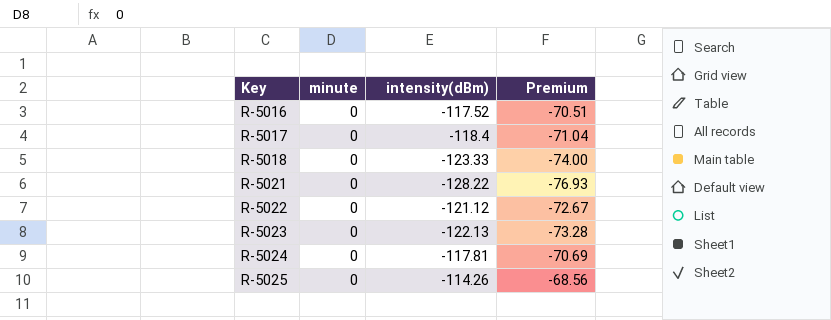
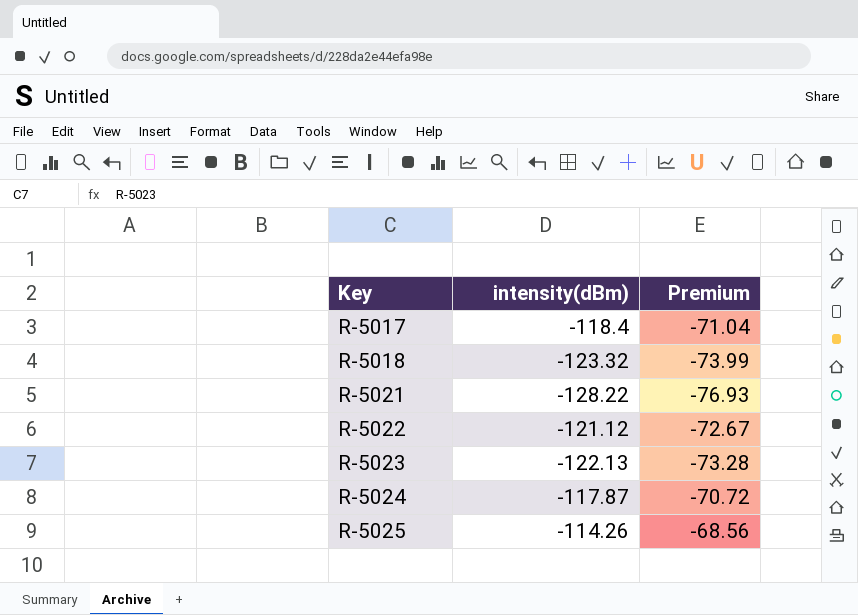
column minute | position: 2 -> none
row R-5016: 0 | -117.52 | -70.51 -> none
R-5018 | intensity(dBm): -123.33 -> -123.32
R-5018 | Premium: -74.00 -> -73.99
R-5024 | intensity(dBm): -117.81 -> -117.87
R-5024 | Premium: -70.69 -> -70.72

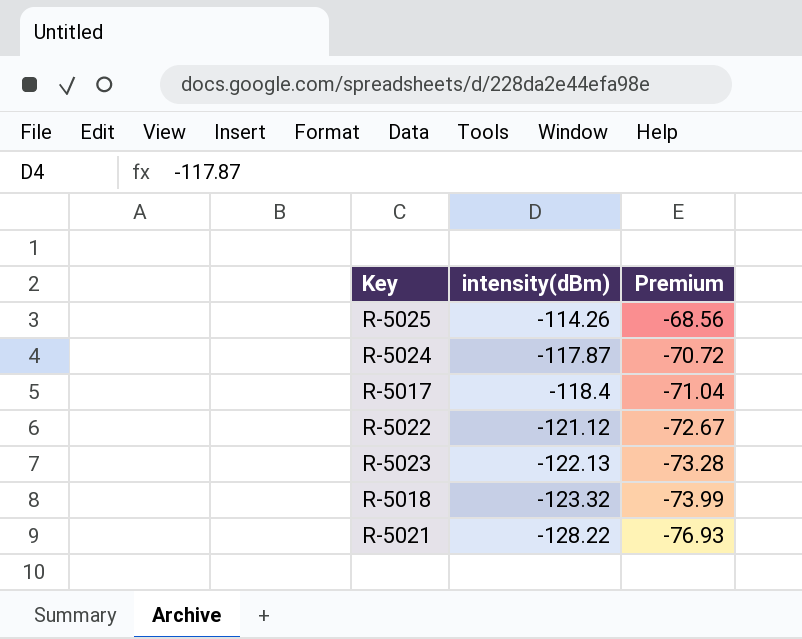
row order: Key ascending -> intensity(dBm) descending

